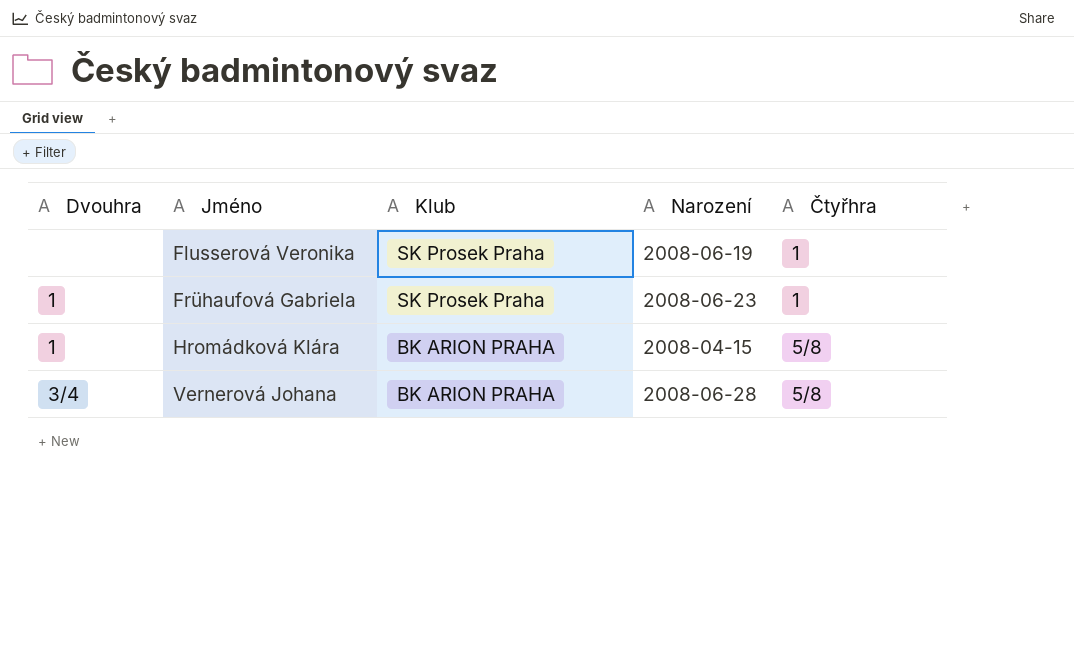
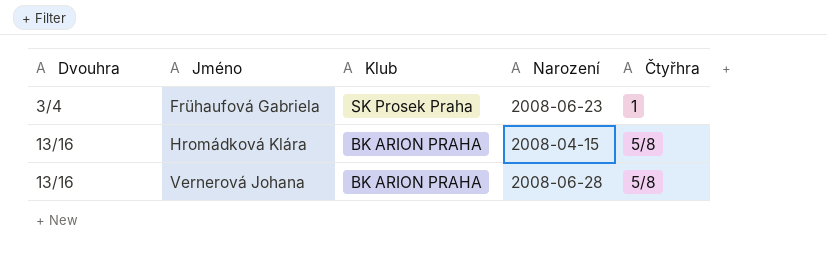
row Flusserová Veronika: none | SK Prosek Praha | 2008-06-19 | 1 -> none
Frühaufová Gabriela | Dvouhra: 1 -> 3/4
Hromádková Klára | Dvouhra: 1 -> 13/16
Vernerová Johana | Dvouhra: 3/4 -> 13/16

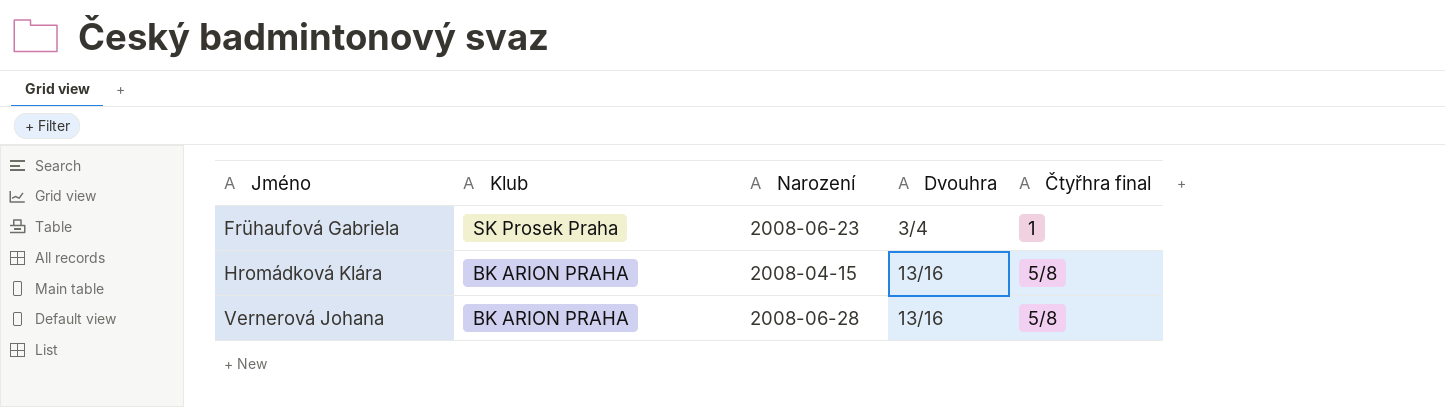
column Dvouhra | position: 1 -> 4
column name: Čtyřhra -> Čtyřhra final

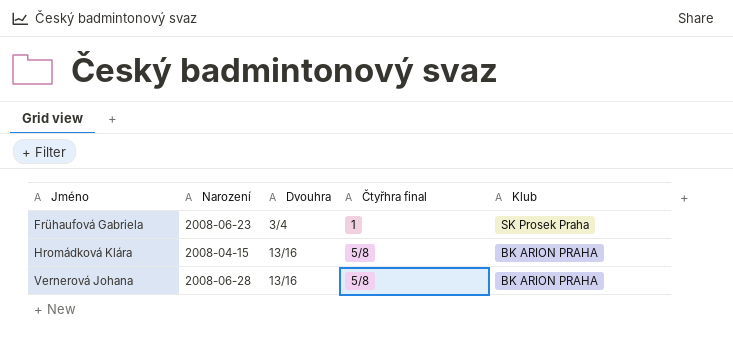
column Klub | position: 2 -> 5

